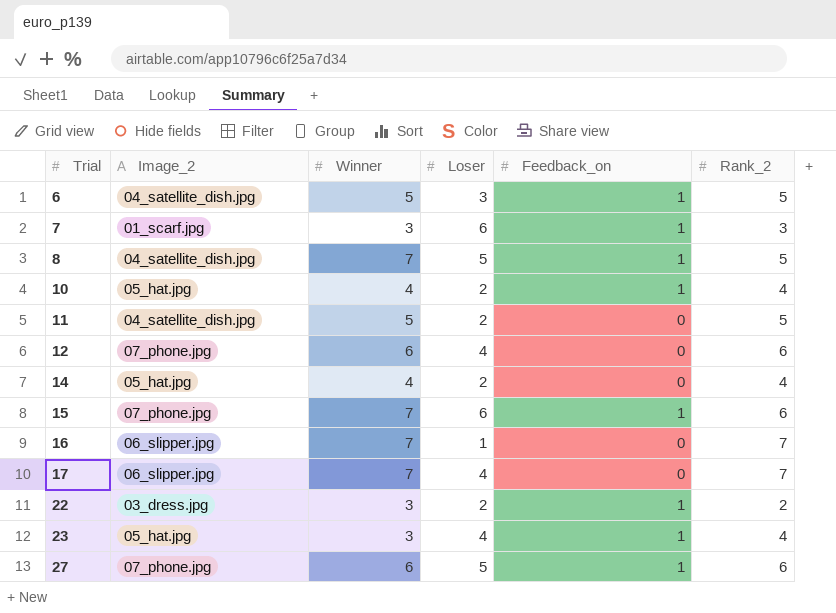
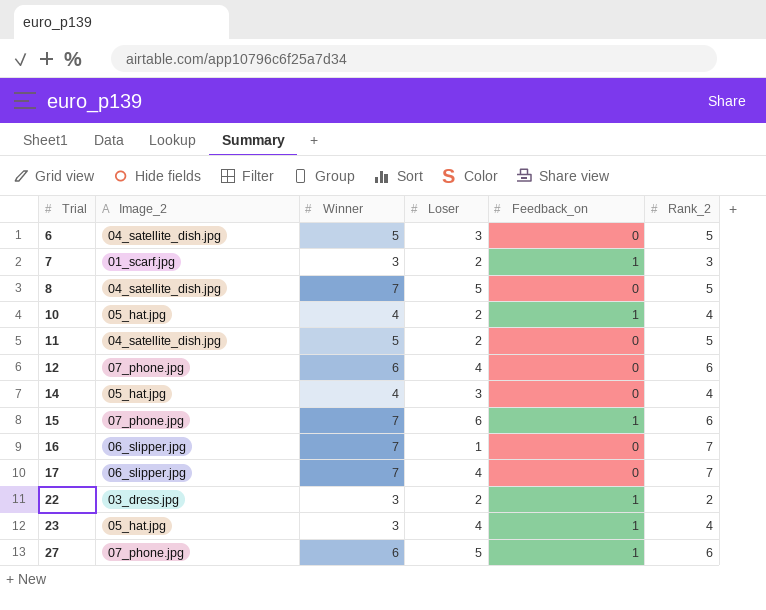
6 | Feedback_on: 1 -> 0
7 | Loser: 6 -> 2
8 | Feedback_on: 1 -> 0
14 | Loser: 2 -> 3

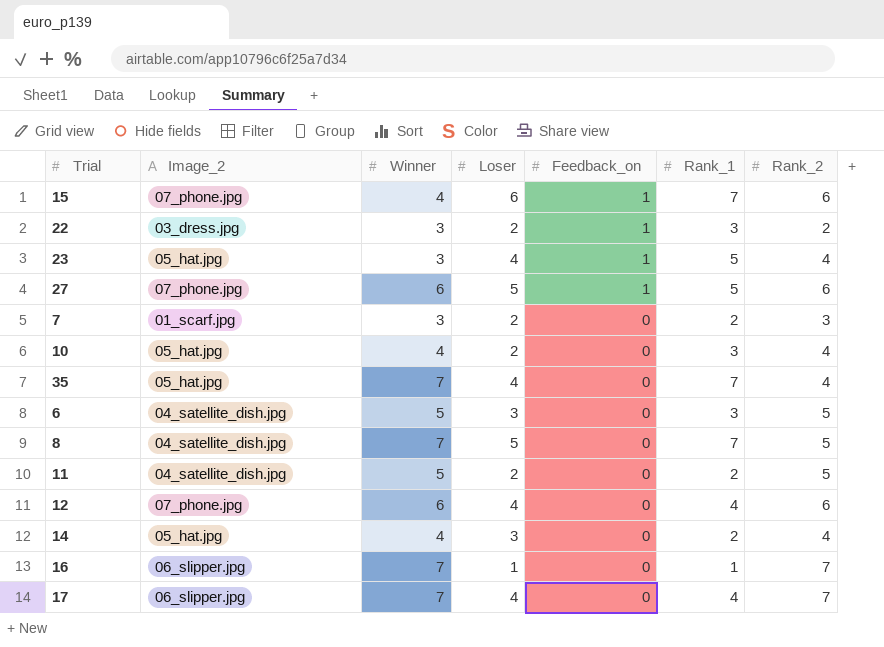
row order: Trial ascending -> Feedback_on descending
column Rank_1 | position: none -> 6
15 | Winner: 7 -> 4
7 | Feedback_on: 1 -> 0
10 | Feedback_on: 1 -> 0
row 35: none -> 05_hat.jpg | 7 | 4 | 0 | 7 | 4

